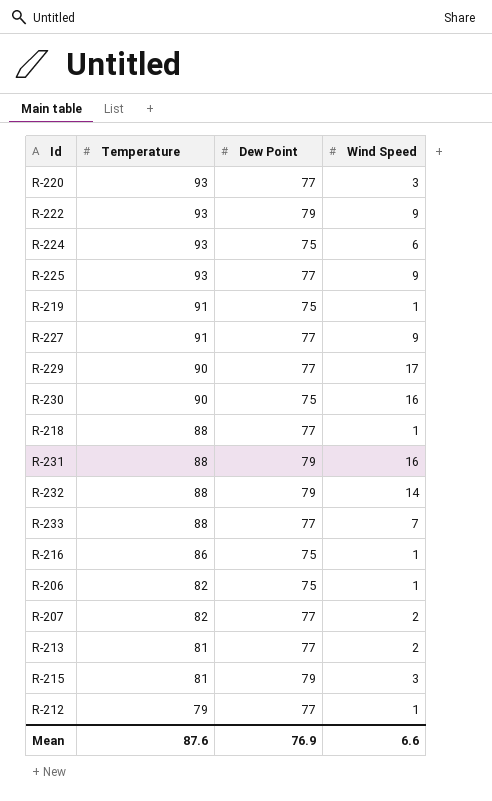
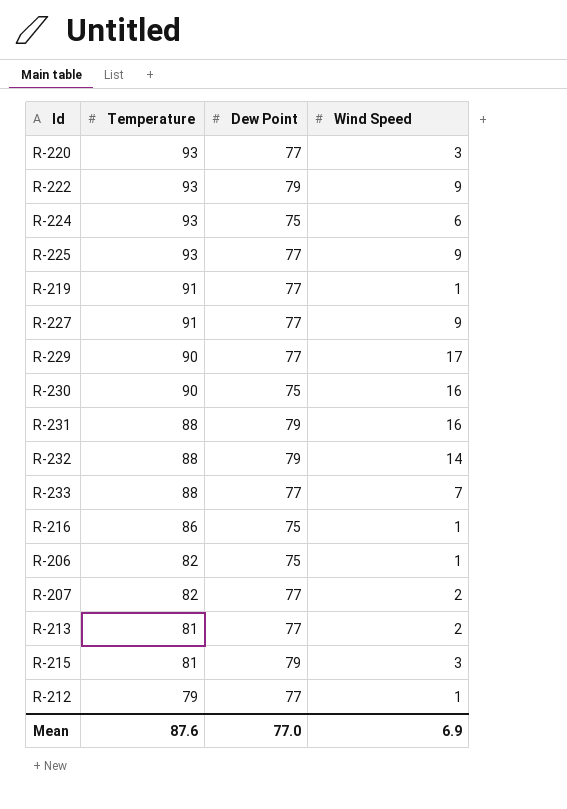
row R-218: 88 | 77 | 1 -> none
R-219 | Dew Point: 75 -> 77
Mean | Dew Point: 76.9 -> 77.0
Mean | Wind Speed: 6.6 -> 6.9

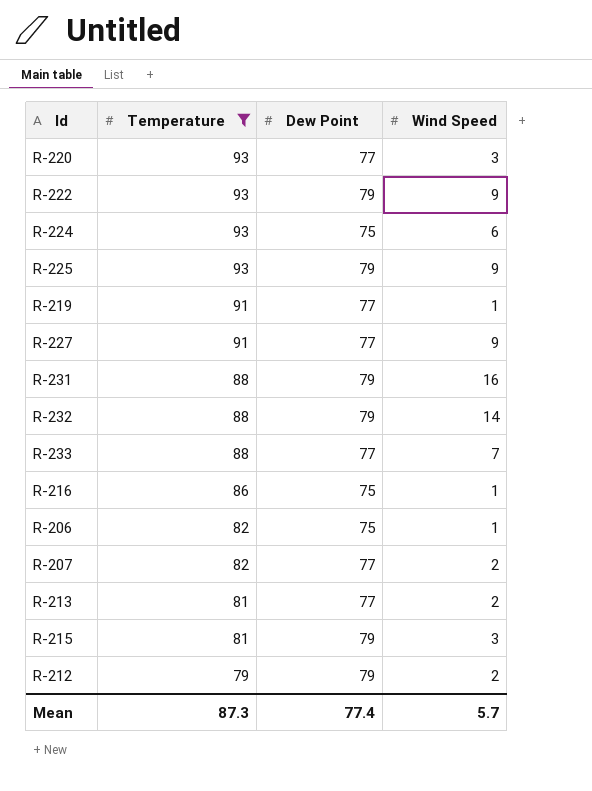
filter: none -> Temperature != 90
R-225 | Dew Point: 77 -> 79
R-212 | Dew Point: 77 -> 79
R-212 | Wind Speed: 1 -> 2
Mean | Temperature: 87.6 -> 87.3
Mean | Dew Point: 77.0 -> 77.4
Mean | Wind Speed: 6.9 -> 5.7

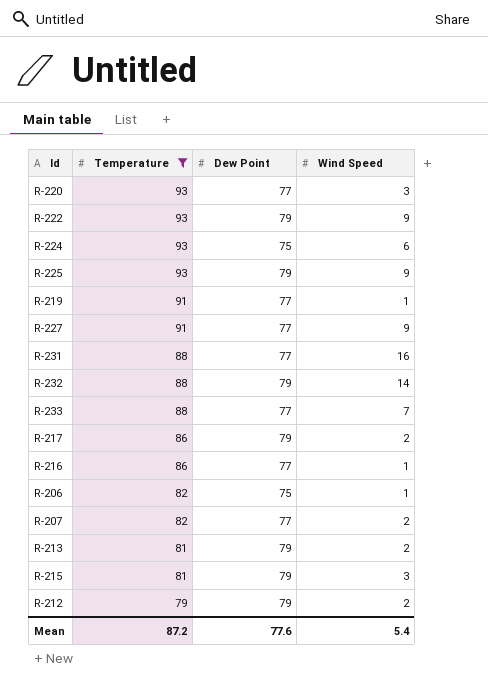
R-231 | Dew Point: 79 -> 77
row R-217: none -> 86 | 79 | 2
R-216 | Dew Point: 75 -> 77
R-213 | Dew Point: 77 -> 79
Mean | Temperature: 87.3 -> 87.2
Mean | Dew Point: 77.4 -> 77.6
Mean | Wind Speed: 5.7 -> 5.4

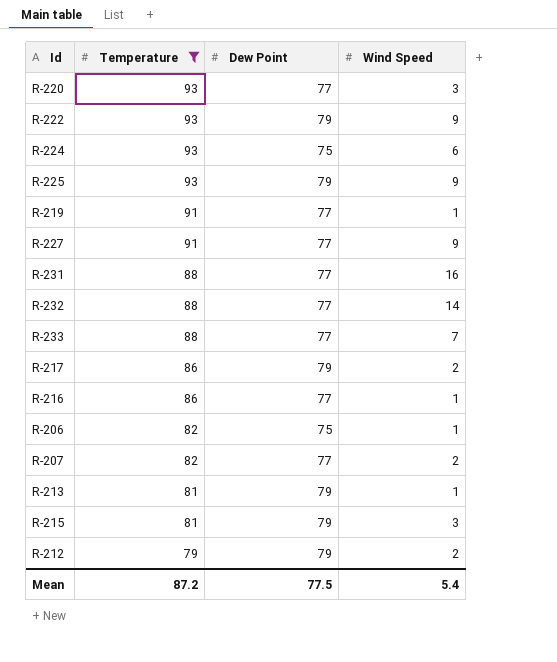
R-232 | Dew Point: 79 -> 77
R-213 | Wind Speed: 2 -> 1
Mean | Dew Point: 77.6 -> 77.5

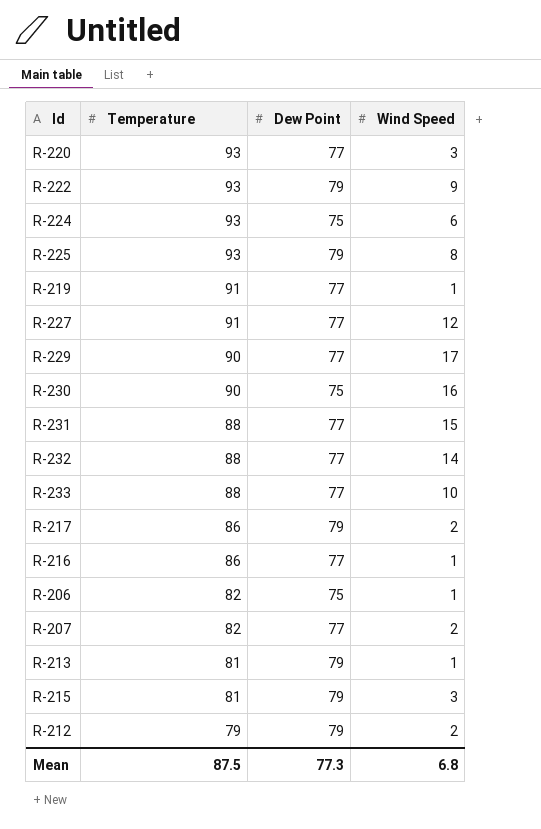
filter: Temperature != 90 -> none
R-225 | Wind Speed: 9 -> 8
R-227 | Wind Speed: 9 -> 12
R-231 | Wind Speed: 16 -> 15
R-233 | Wind Speed: 7 -> 10
Mean | Temperature: 87.2 -> 87.5
Mean | Dew Point: 77.5 -> 77.3
Mean | Wind Speed: 5.4 -> 6.8

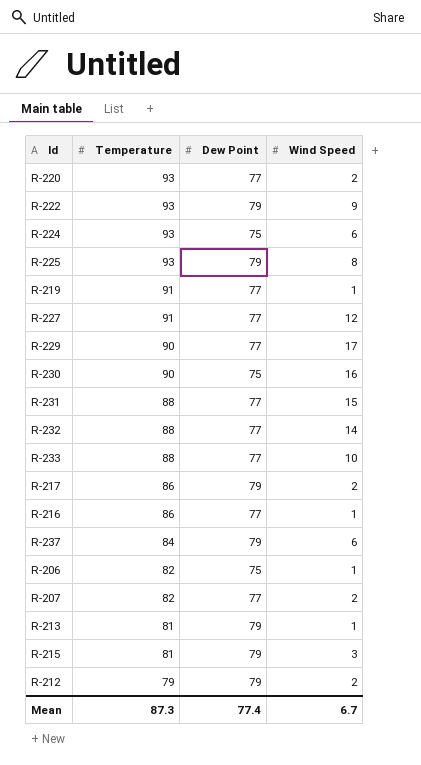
R-220 | Wind Speed: 3 -> 2
row R-237: none -> 84 | 79 | 6
Mean | Temperature: 87.5 -> 87.3
Mean | Dew Point: 77.3 -> 77.4
Mean | Wind Speed: 6.8 -> 6.7

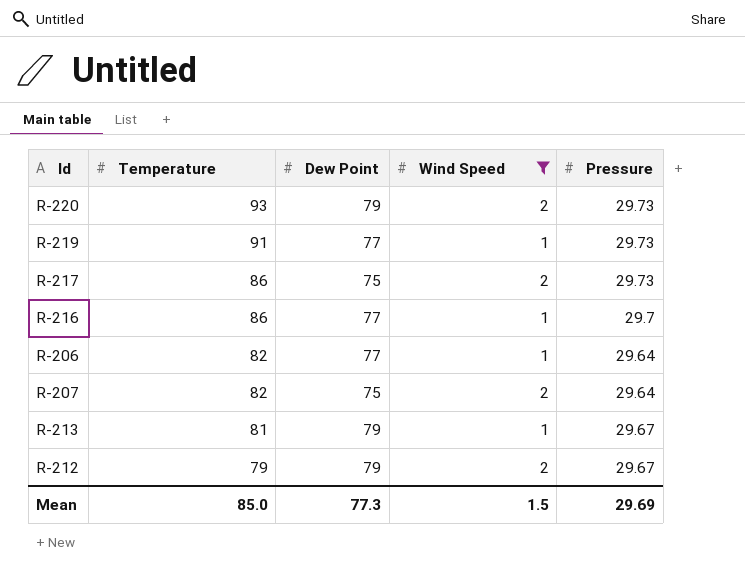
filter: none -> Wind Speed <= 2
column Pressure | position: none -> 5
R-220 | Dew Point: 77 -> 79
R-217 | Dew Point: 79 -> 75
R-206 | Dew Point: 75 -> 77
R-207 | Dew Point: 77 -> 75
Mean | Temperature: 87.3 -> 85.0
Mean | Dew Point: 77.4 -> 77.3
Mean | Wind Speed: 6.7 -> 1.5

